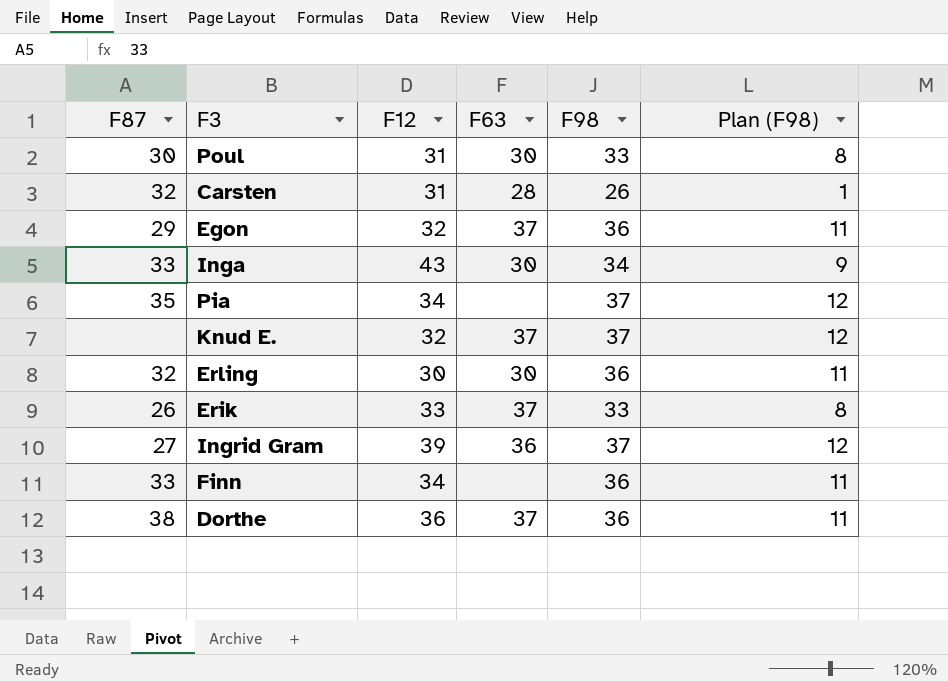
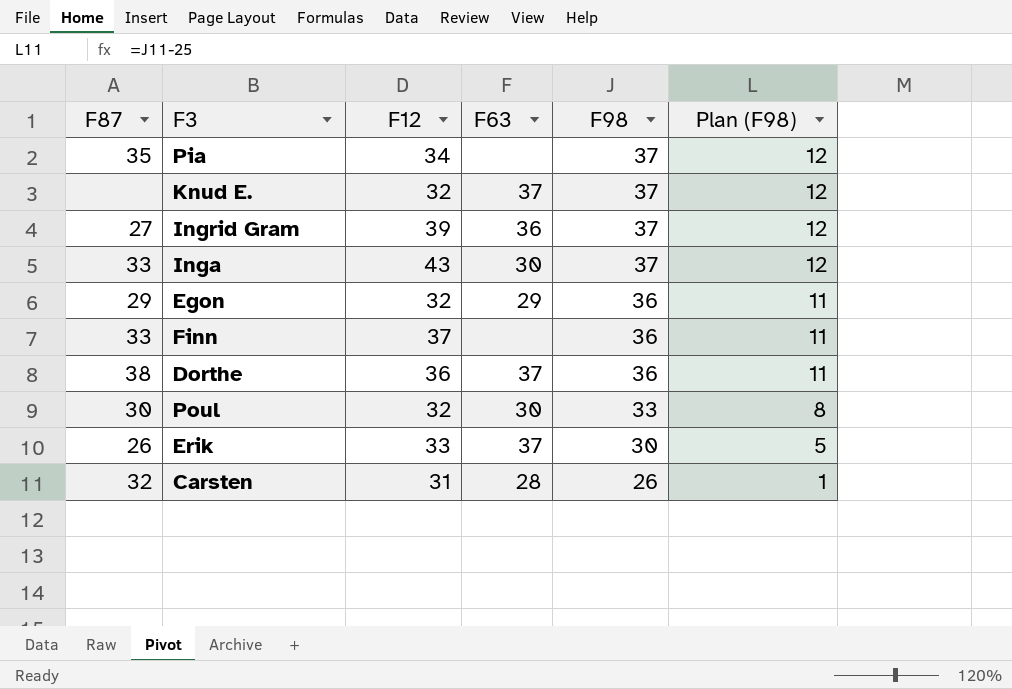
row order: none -> F98 descending
row Erling: 32 | 30 | 30 | 36 | 11 -> none
Inga | F98: 34 -> 37
Inga | Plan (F98): 9 -> 12
Egon | F63: 37 -> 29
Finn | F12: 34 -> 37
Poul | F12: 31 -> 32
Erik | F98: 33 -> 30
Erik | Plan (F98): 8 -> 5

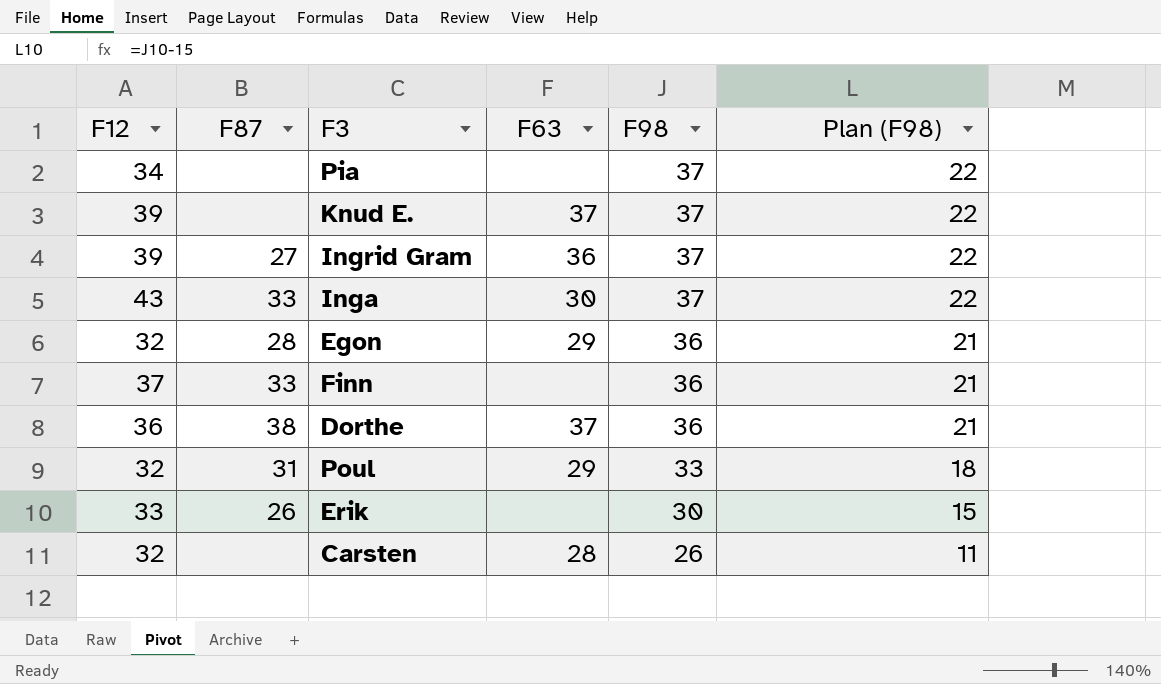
column F12 | position: 3 -> 1
column Plan (F98) | formula: [F98] - 25 -> [F98] - 15
Pia | F87: 35 -> none
Knud E. | F12: 32 -> 39
Egon | F87: 29 -> 28
Poul | F87: 30 -> 31
Poul | F63: 30 -> 29
Erik | F63: 37 -> none
Carsten | F12: 31 -> 32
Carsten | F87: 32 -> none

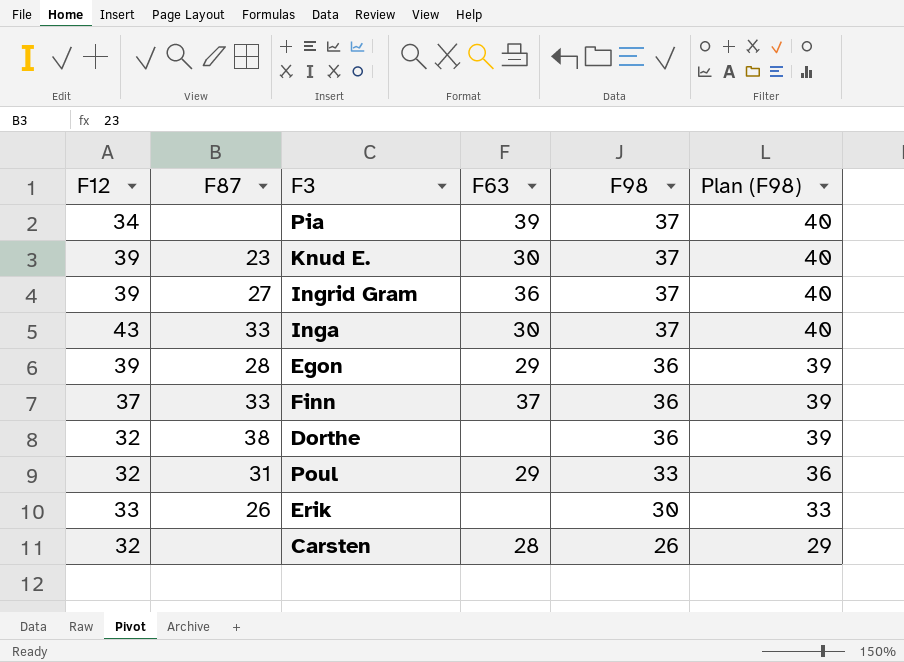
column Plan (F98) | formula: [F98] - 15 -> [F98] + 3
Pia | F63: none -> 39
Knud E. | F87: none -> 23
Knud E. | F63: 37 -> 30
Egon | F12: 32 -> 39
Finn | F63: none -> 37
Dorthe | F12: 36 -> 32
Dorthe | F63: 37 -> none

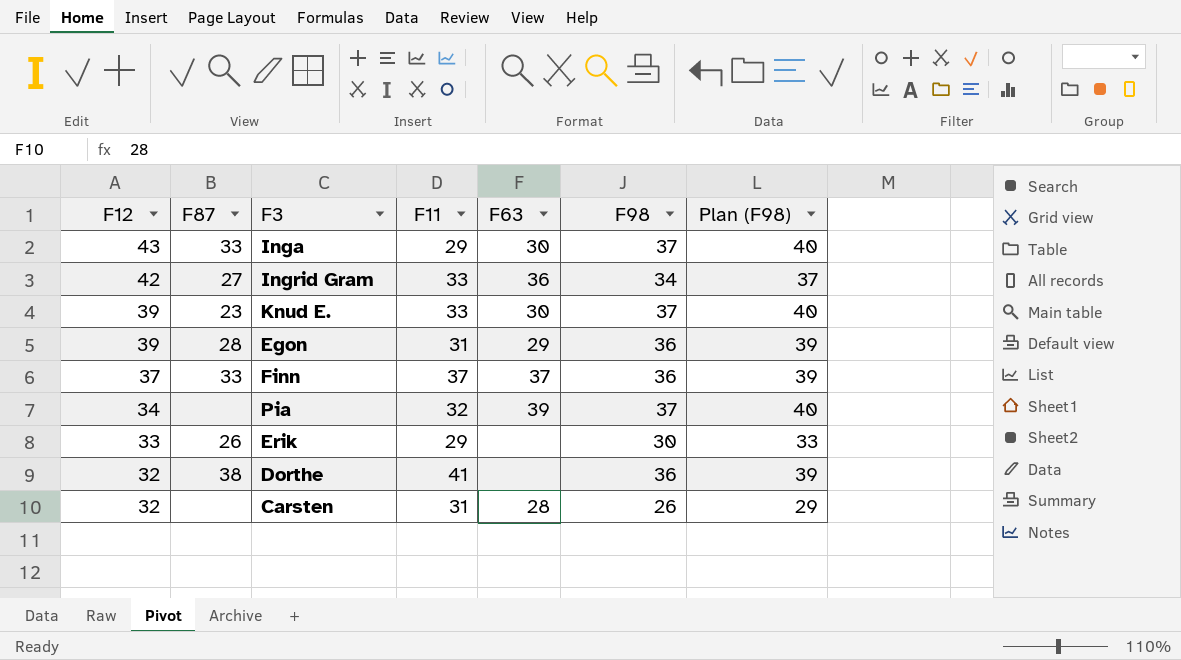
row order: F98 descending -> F12 descending
column F11 | position: none -> 4
row Poul: 32 | 31 | 29 | 33 | 36 -> none
Ingrid Gram | F12: 39 -> 42
Ingrid Gram | F98: 37 -> 34
Ingrid Gram | Plan (F98): 40 -> 37

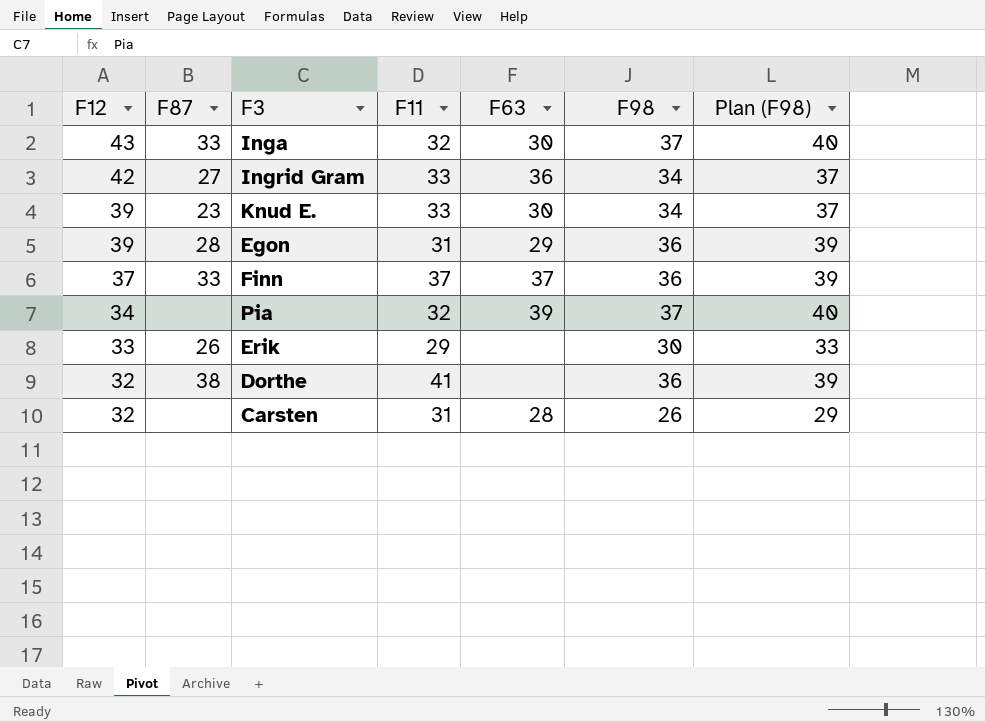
Inga | F11: 29 -> 32
Knud E. | F98: 37 -> 34
Knud E. | Plan (F98): 40 -> 37

